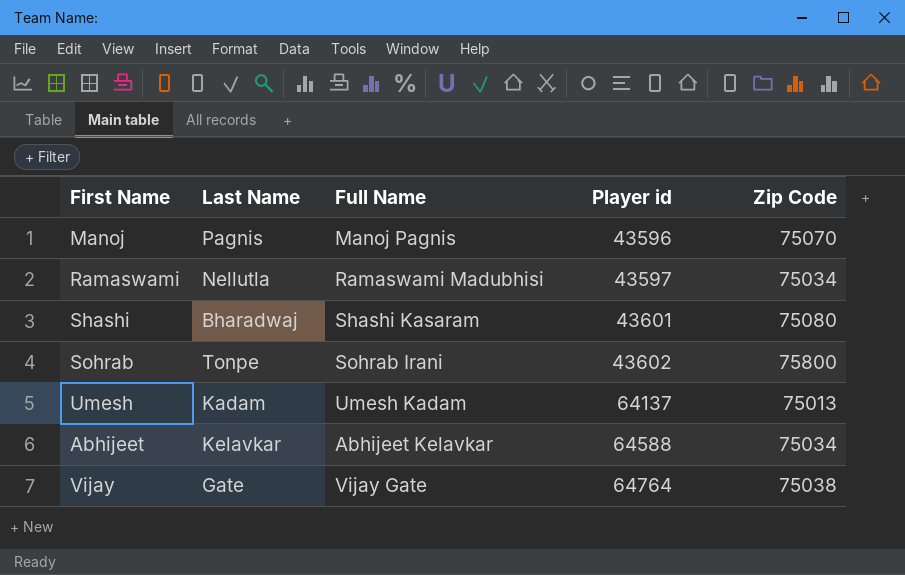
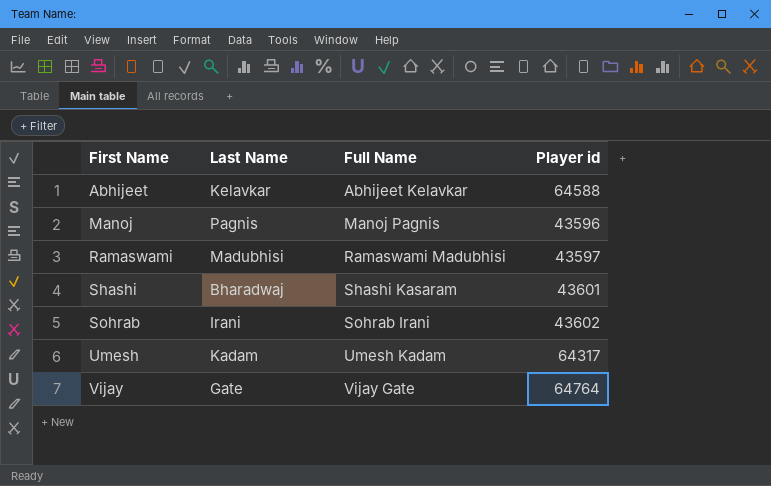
row order: Player id ascending -> First Name ascending
column Zip Code | position: 5 -> none
Ramaswami | Last Name: Nellutla -> Madubhisi
Sohrab | Last Name: Tonpe -> Irani
Umesh | Player id: 64137 -> 64317

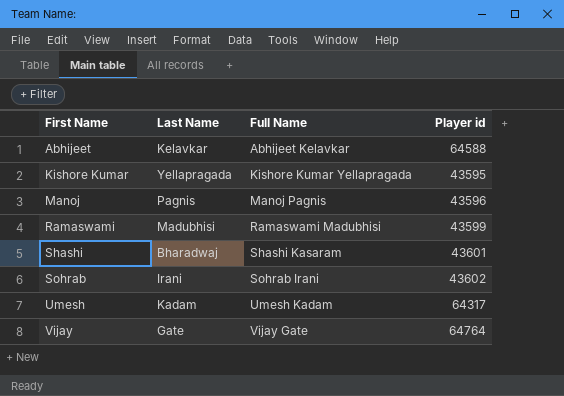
row Kishore Kumar: none -> Yellapragada | Kishore Kumar Yellapragada | 43595
Ramaswami | Player id: 43597 -> 43599

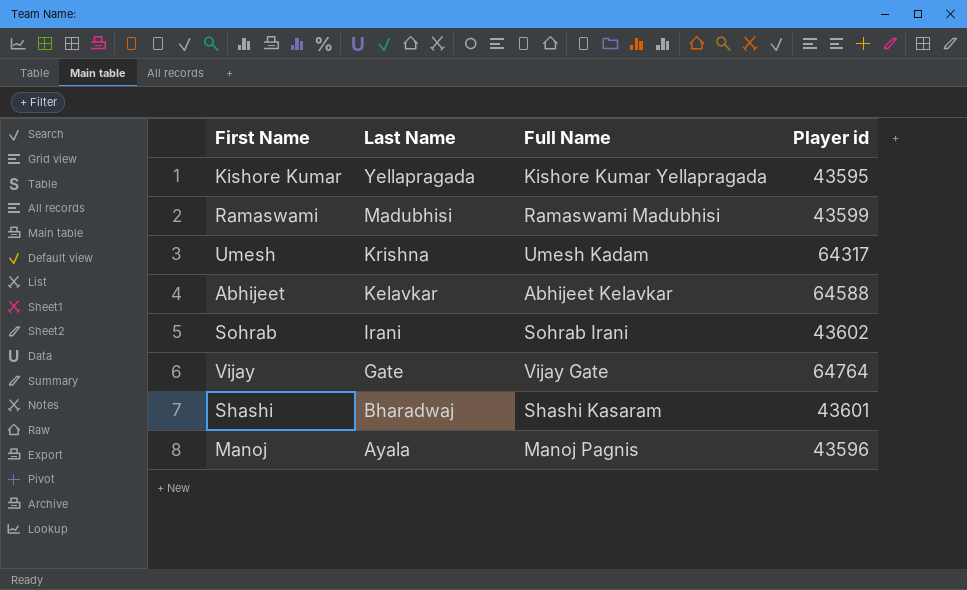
row order: First Name ascending -> Last Name descending
Umesh | Last Name: Kadam -> Krishna
Manoj | Last Name: Pagnis -> Ayala

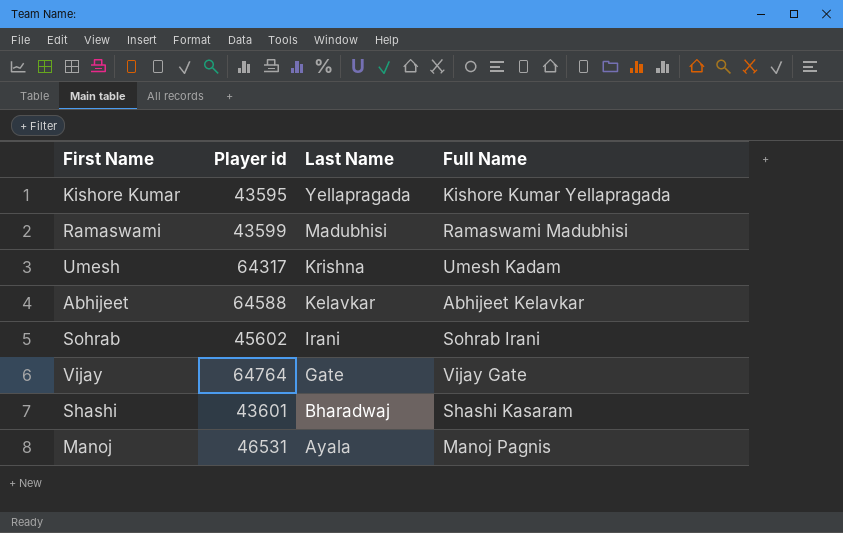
column Player id | position: 4 -> 2
Sohrab | Player id: 43602 -> 45602
Manoj | Player id: 43596 -> 46531

